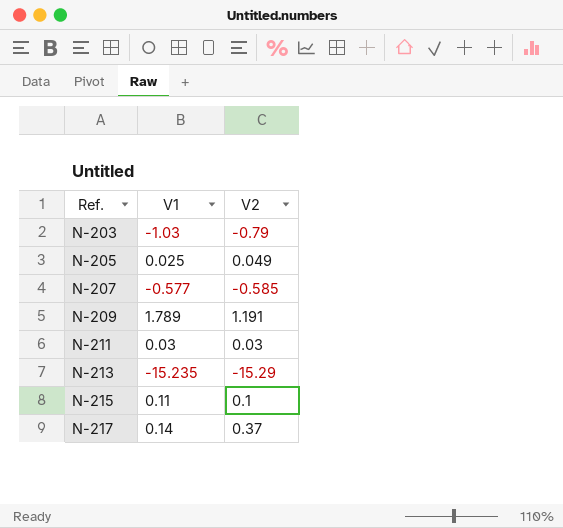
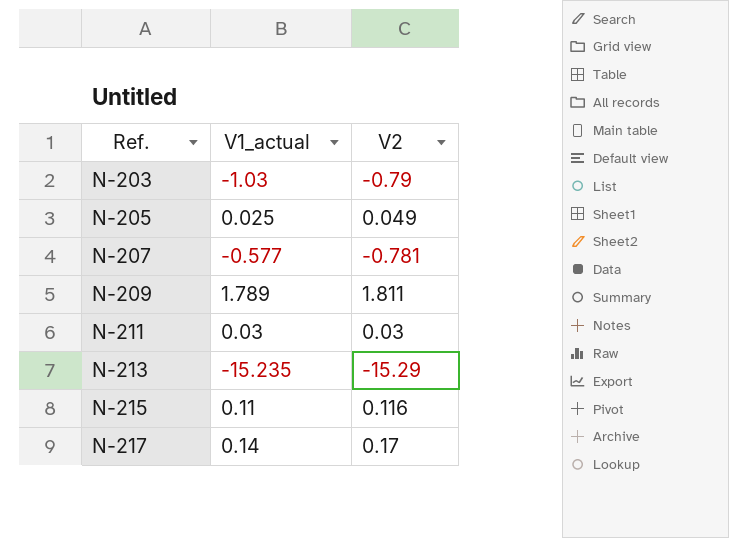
column name: V1 -> V1_actual
N-207 | V2: -0.585 -> -0.781
N-209 | V2: 1.191 -> 1.811
N-215 | V2: 0.1 -> 0.116
N-217 | V2: 0.37 -> 0.17

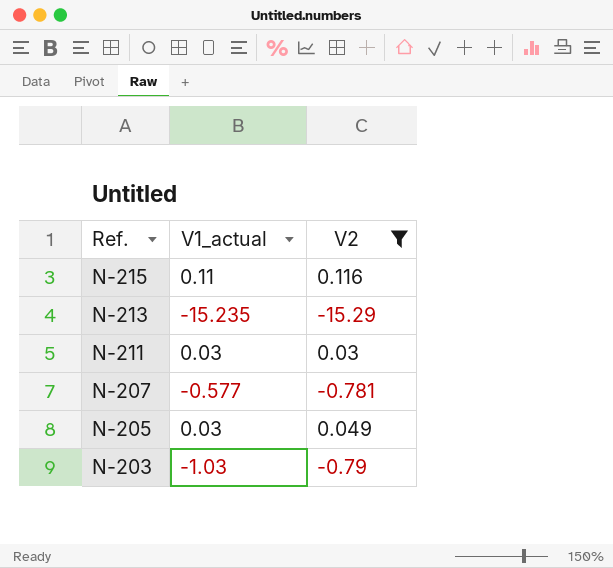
filter: none -> V2 <= 0.116
row order: Ref. ascending -> Ref. descending
N-205 | V1_actual: 0.025 -> 0.03

